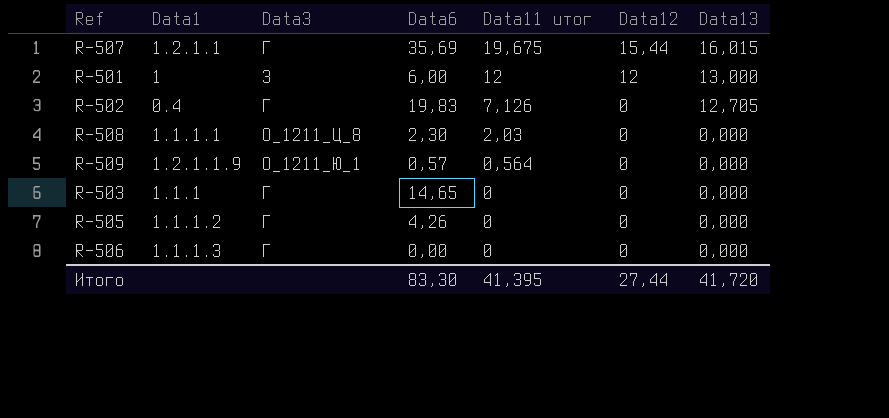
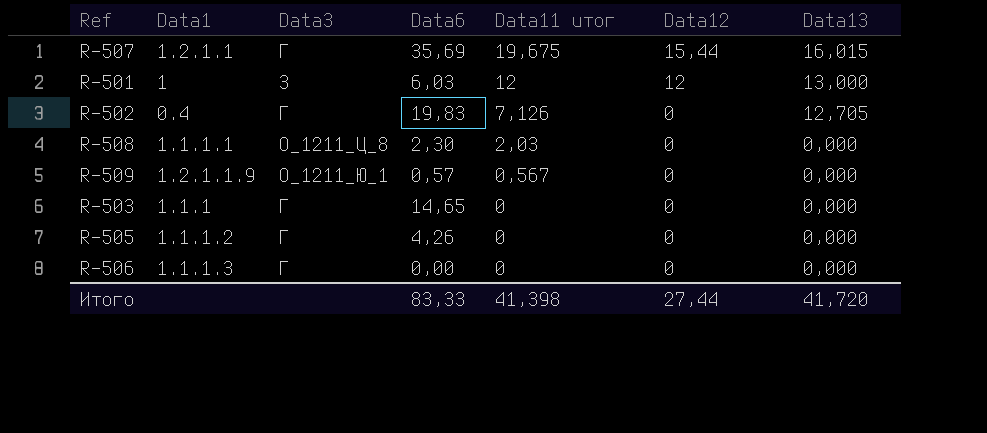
R-501 | Data6: 6,00 -> 6,03
R-509 | Data11 итог: 0,564 -> 0,567
Итого | Data6: 83,30 -> 83,33
Итого | Data11 итог: 41,395 -> 41,398

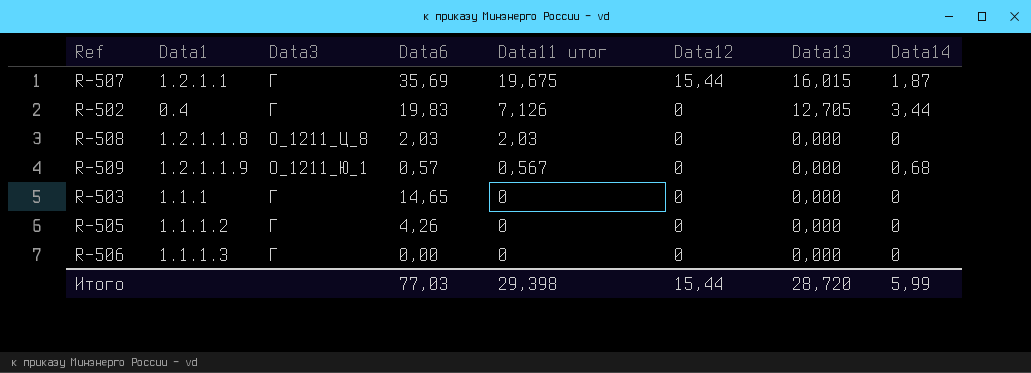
column Data14 | position: none -> 8
row R-501: 1 | 3 | 6,03 | 12 | 12 | 13,000 -> none
R-508 | Data1: 1.1.1.1 -> 1.2.1.1.8
R-508 | Data6: 2,30 -> 2,03
Итого | Data6: 83,33 -> 77,03
Итого | Data11 итог: 41,398 -> 29,398
Итого | Data12: 27,44 -> 15,44
Итого | Data13: 41,720 -> 28,720

